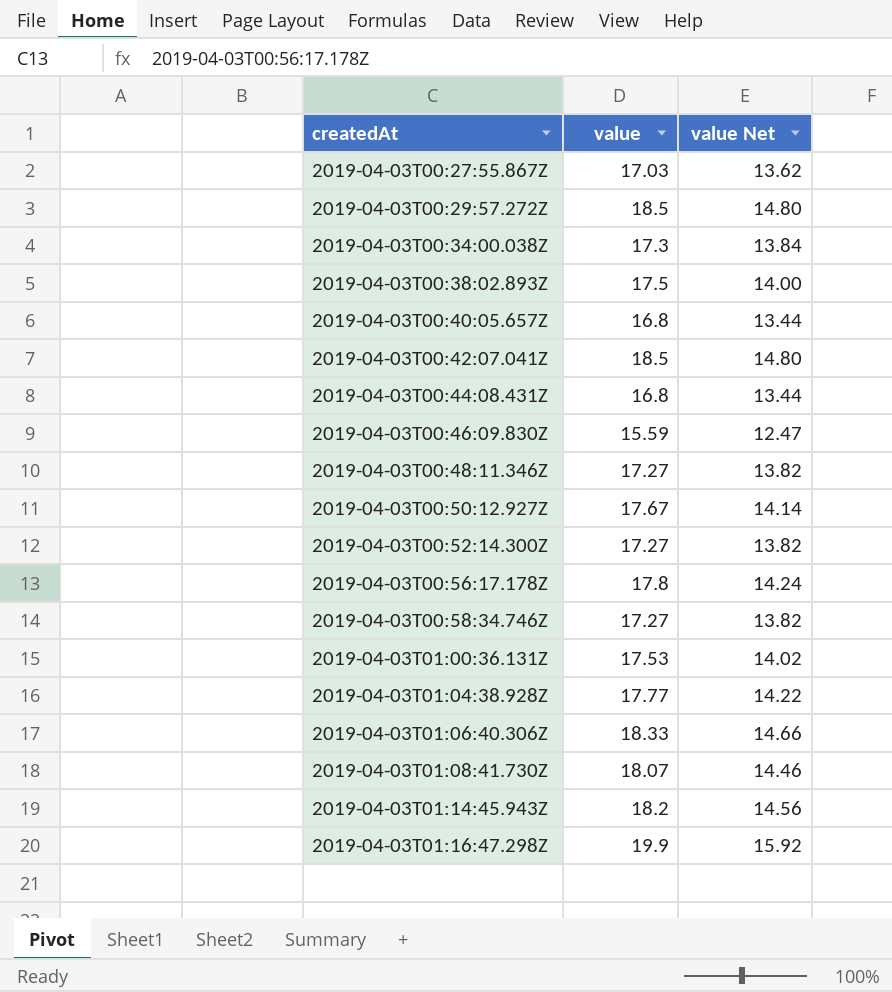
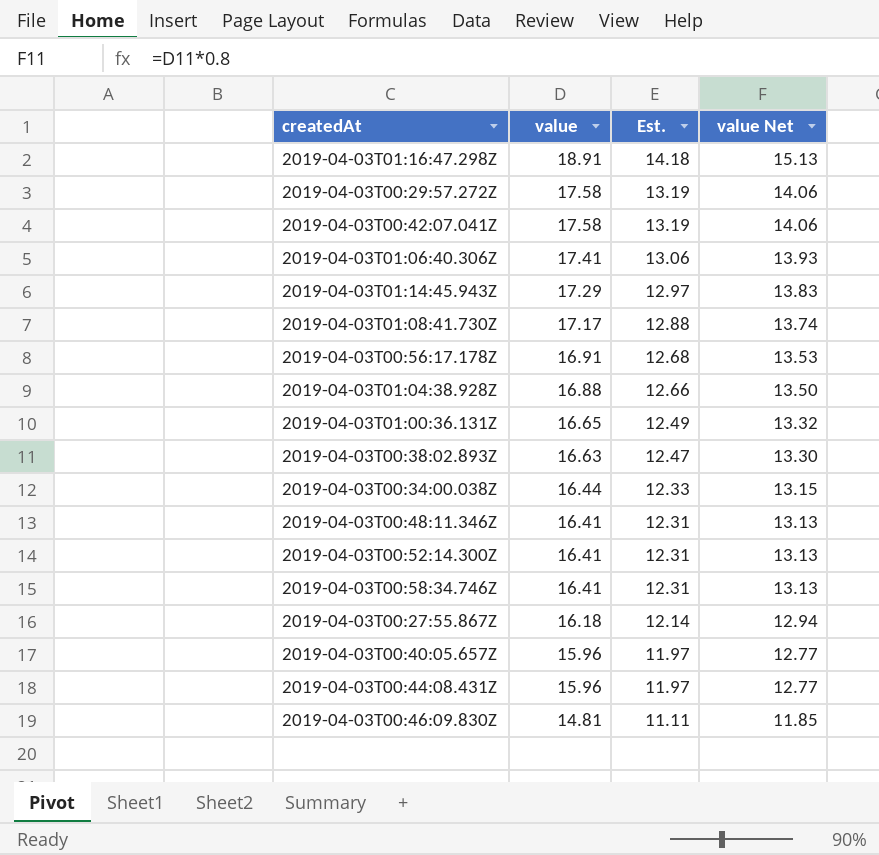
row order: createdAt ascending -> value descending
column Est. | formula: none -> [value] * 0.75
row 2019-04-03T00:50:12.927Z: 17.67 | 14.14 -> none
2019-04-03T01:16:47.298Z | value: 19.9 -> 18.91
2019-04-03T01:16:47.298Z | value Net: 15.92 -> 15.13
2019-04-03T00:29:57.272Z | value: 18.5 -> 17.58
2019-04-03T00:29:57.272Z | value Net: 14.80 -> 14.06
2019-04-03T00:42:07.041Z | value: 18.5 -> 17.58
2019-04-03T00:42:07.041Z | value Net: 14.80 -> 14.06
2019-04-03T01:06:40.306Z | value: 18.33 -> 17.41
2019-04-03T01:06:40.306Z | value Net: 14.66 -> 13.93
2019-04-03T01:14:45.943Z | value: 18.2 -> 17.29
2019-04-03T01:14:45.943Z | value Net: 14.56 -> 13.83
2019-04-03T01:08:41.730Z | value: 18.07 -> 17.17
2019-04-03T01:08:41.730Z | value Net: 14.46 -> 13.74
2019-04-03T00:56:17.178Z | value: 17.8 -> 16.91
2019-04-03T00:56:17.178Z | value Net: 14.24 -> 13.53
2019-04-03T01:04:38.928Z | value: 17.77 -> 16.88
2019-04-03T01:04:38.928Z | value Net: 14.22 -> 13.50
2019-04-03T01:00:36.131Z | value: 17.53 -> 16.65
2019-04-03T01:00:36.131Z | value Net: 14.02 -> 13.32
2019-04-03T00:38:02.893Z | value: 17.5 -> 16.63
2019-04-03T00:38:02.893Z | value Net: 14.00 -> 13.30
2019-04-03T00:34:00.038Z | value: 17.3 -> 16.44
2019-04-03T00:34:00.038Z | value Net: 13.84 -> 13.15
2019-04-03T00:48:11.346Z | value: 17.27 -> 16.41
2019-04-03T00:48:11.346Z | value Net: 13.82 -> 13.13
2019-04-03T00:52:14.300Z | value: 17.27 -> 16.41
2019-04-03T00:52:14.300Z | value Net: 13.82 -> 13.13
2019-04-03T00:58:34.746Z | value: 17.27 -> 16.41
2019-04-03T00:58:34.746Z | value Net: 13.82 -> 13.13
2019-04-03T00:27:55.867Z | value: 17.03 -> 16.18
2019-04-03T00:27:55.867Z | value Net: 13.62 -> 12.94
2019-04-03T00:40:05.657Z | value: 16.8 -> 15.96
2019-04-03T00:40:05.657Z | value Net: 13.44 -> 12.77
2019-04-03T00:44:08.431Z | value: 16.8 -> 15.96
2019-04-03T00:44:08.431Z | value Net: 13.44 -> 12.77
2019-04-03T00:46:09.830Z | value: 15.59 -> 14.81
2019-04-03T00:46:09.830Z | value Net: 12.47 -> 11.85

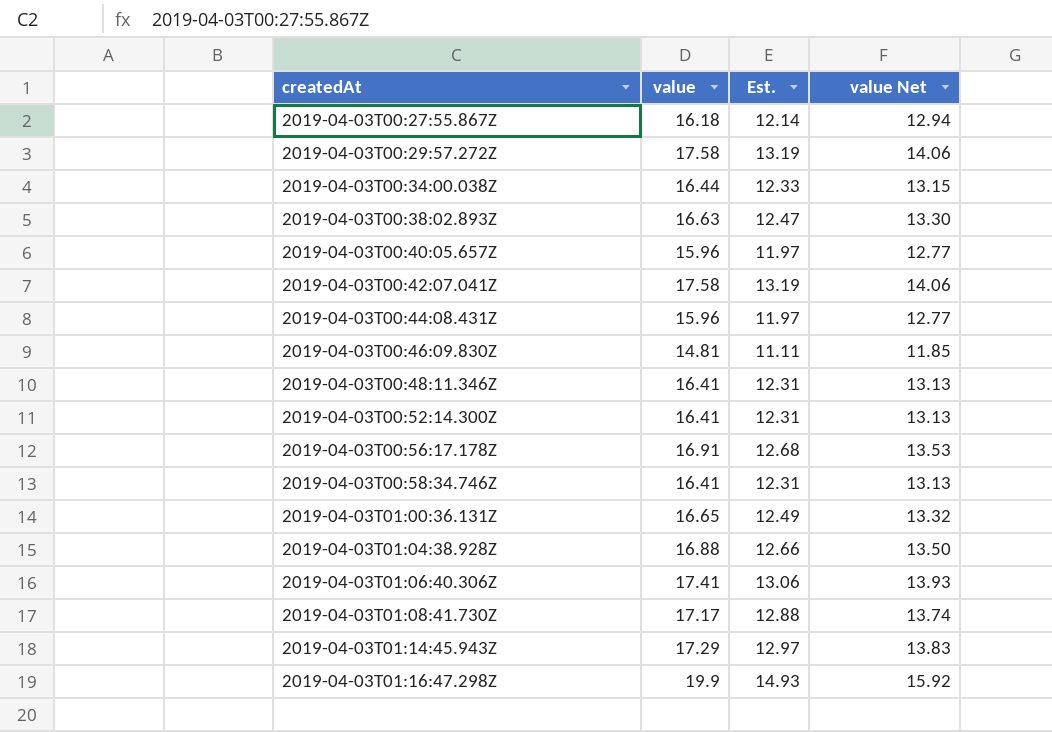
row order: value descending -> createdAt ascending
2019-04-03T01:16:47.298Z | value: 18.91 -> 19.9
2019-04-03T01:16:47.298Z | Est.: 14.18 -> 14.93
2019-04-03T01:16:47.298Z | value Net: 15.13 -> 15.92

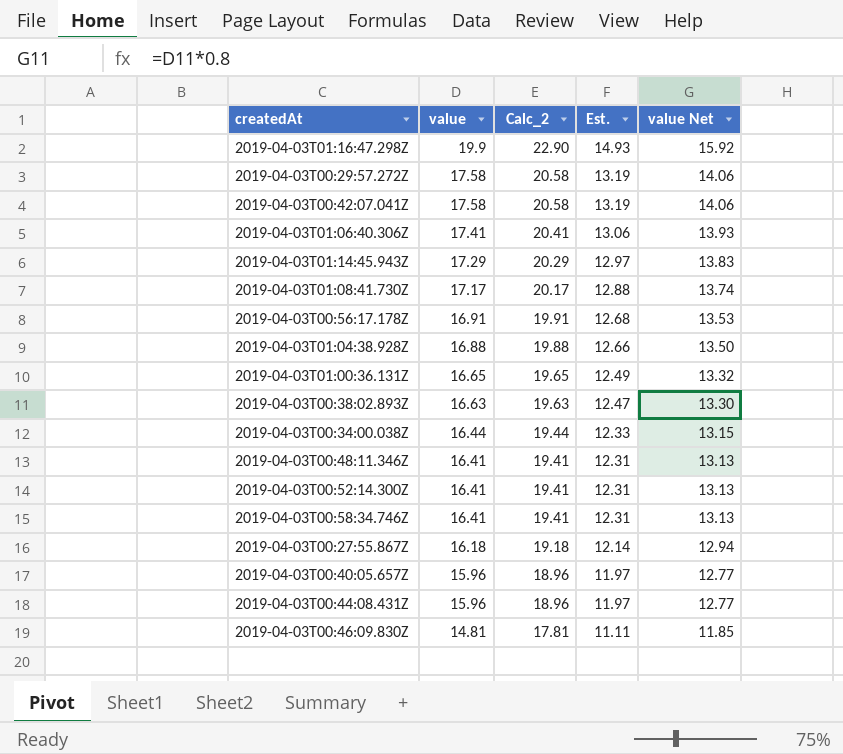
row order: createdAt ascending -> value descending
column Calc_2 | formula: none -> [value] + 3

